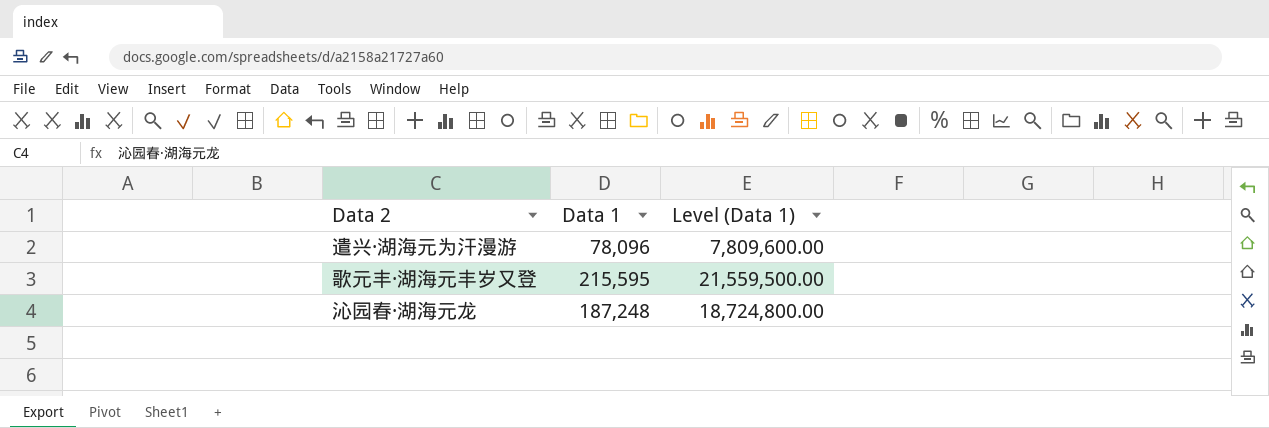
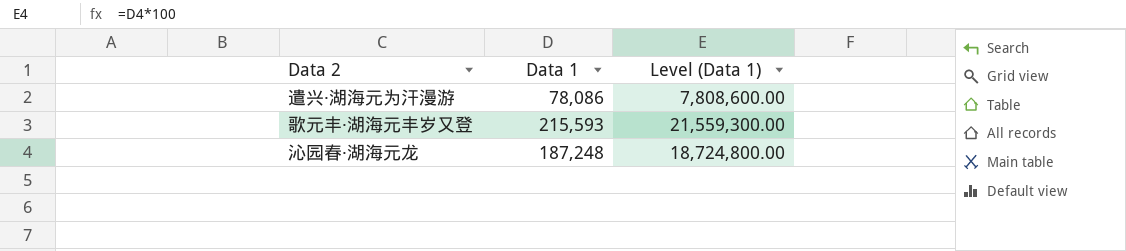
遣兴·湖海元为汗漫游 | Data 1: 78,096 -> 78,086
遣兴·湖海元为汗漫游 | Level (Data 1): 7,809,600.00 -> 7,808,600.00
歌元丰·湖海元丰岁又登 | Data 1: 215,595 -> 215,593
歌元丰·湖海元丰岁又登 | Level (Data 1): 21,559,500.00 -> 21,559,300.00

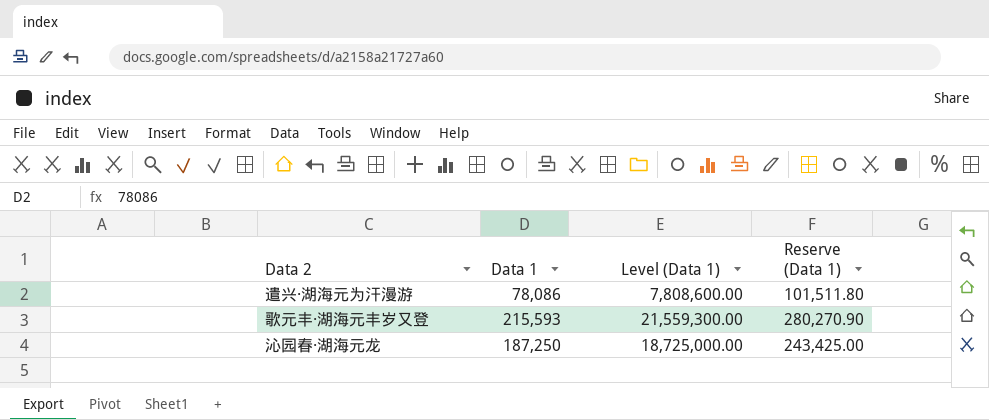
column Reserve (Data 1) | formula: none -> [Data 1] * 1.3
沁园春·湖海元龙 | Data 1: 187,248 -> 187,250
沁园春·湖海元龙 | Level (Data 1): 18,724,800.00 -> 18,725,000.00

